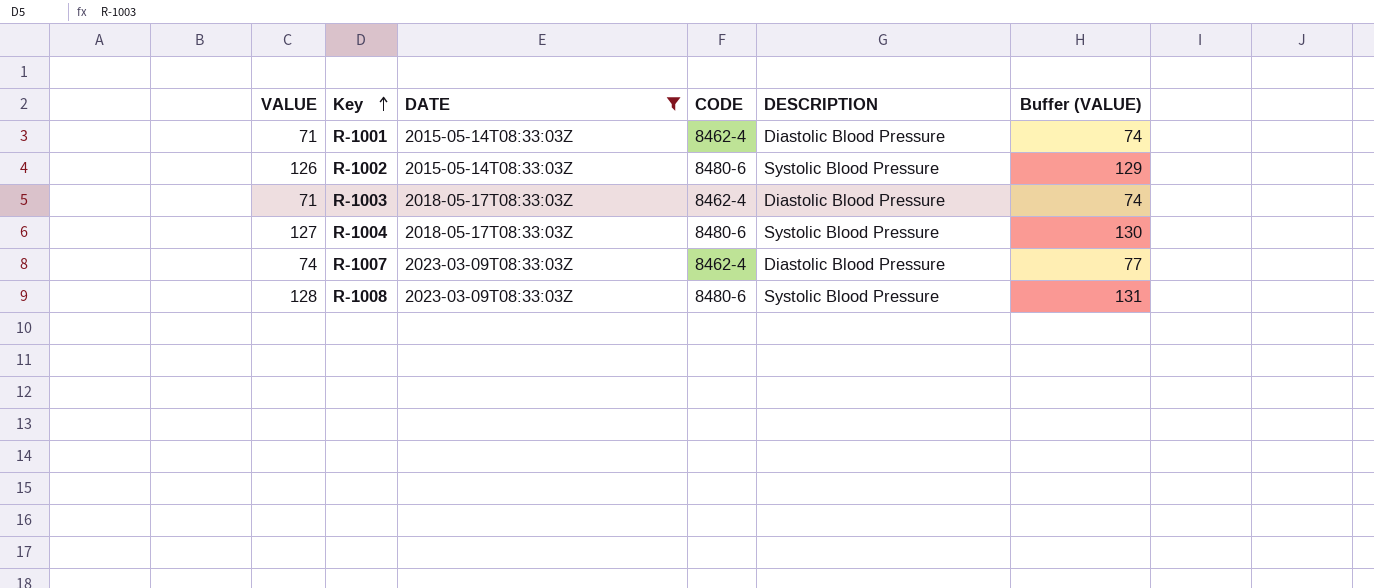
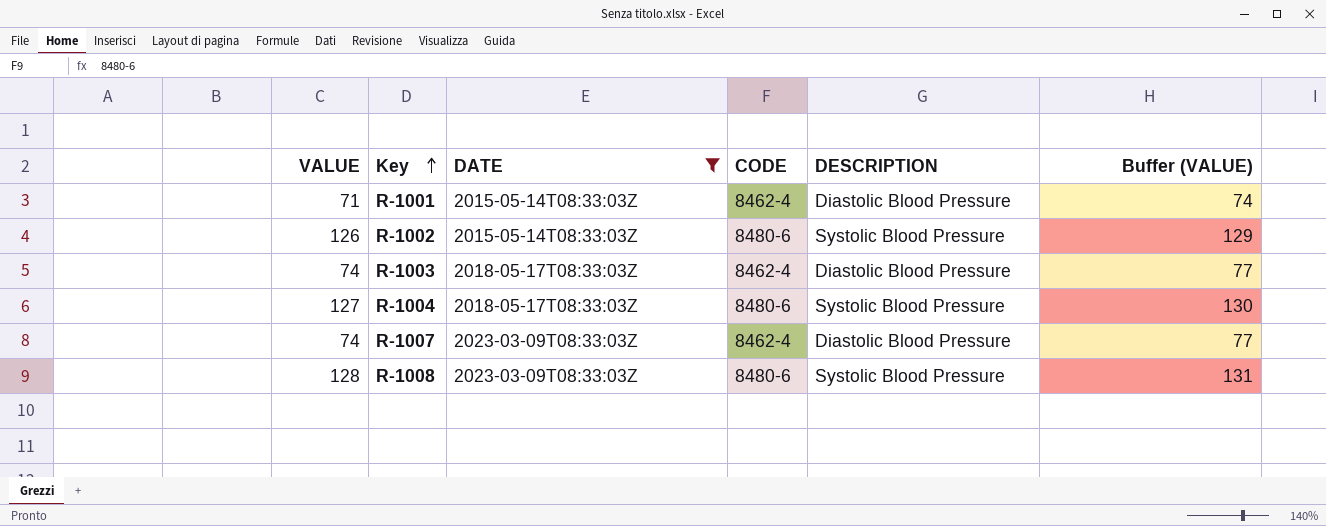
R-1003 | VALUE: 71 -> 74
R-1003 | Buffer (VALUE): 74 -> 77

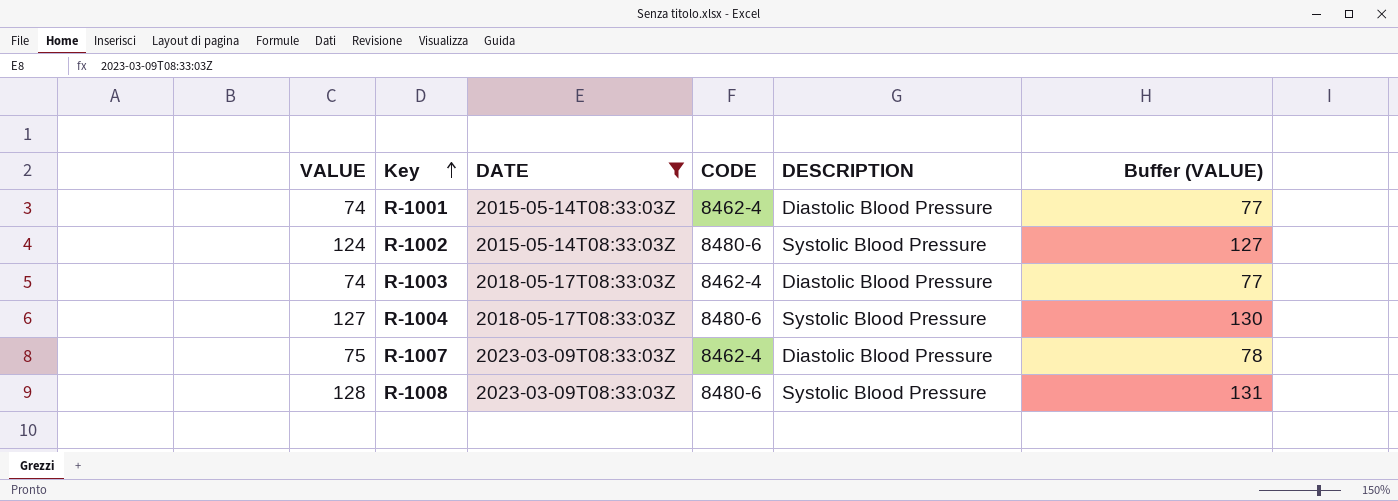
R-1001 | VALUE: 71 -> 74
R-1001 | Buffer (VALUE): 74 -> 77
R-1002 | VALUE: 126 -> 124
R-1002 | Buffer (VALUE): 129 -> 127
R-1007 | VALUE: 74 -> 75
R-1007 | Buffer (VALUE): 77 -> 78

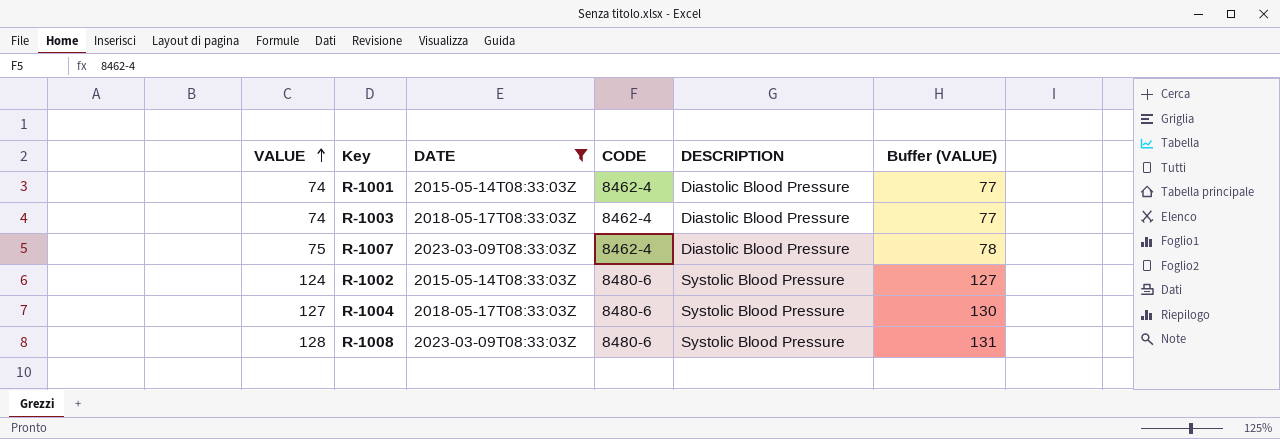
row order: Key ascending -> VALUE ascending

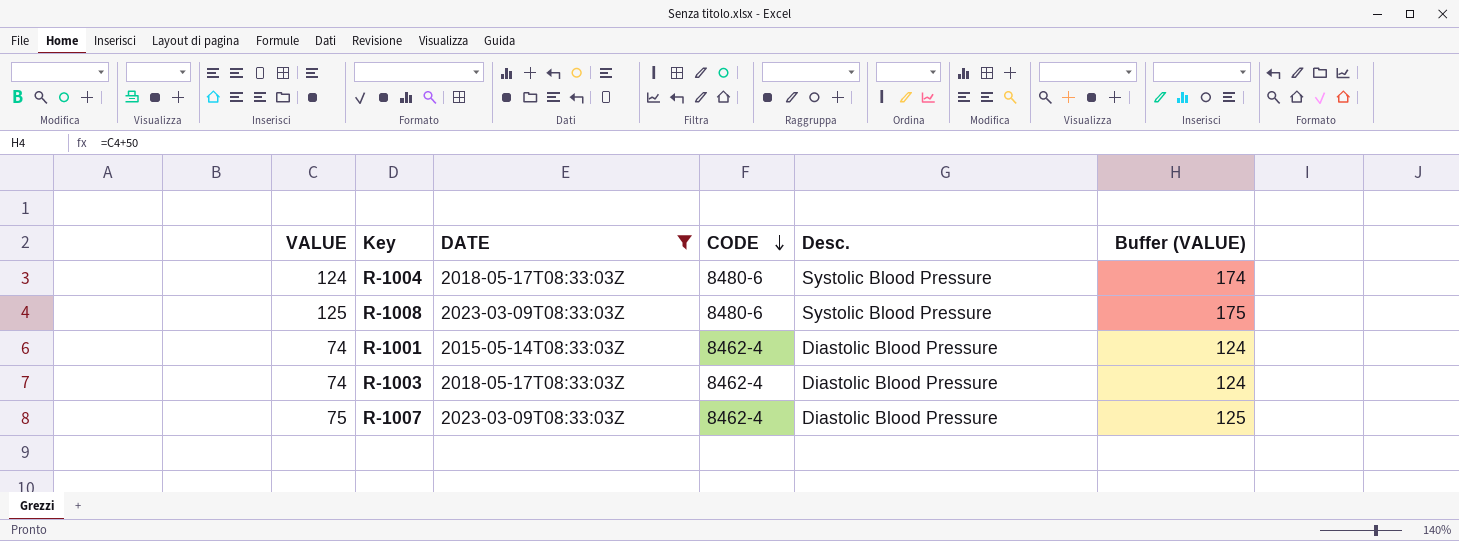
row order: VALUE ascending -> CODE descending
column name: DESCRIPTION -> Desc.
column Buffer (VALUE) | formula: [VALUE] + 3 -> [VALUE] + 50
row R-1002: 124 | 2015-05-14T08:33:03Z | 8480-6 | Systolic Blood Pressure | 127 -> none
R-1004 | VALUE: 127 -> 124
R-1008 | VALUE: 128 -> 125

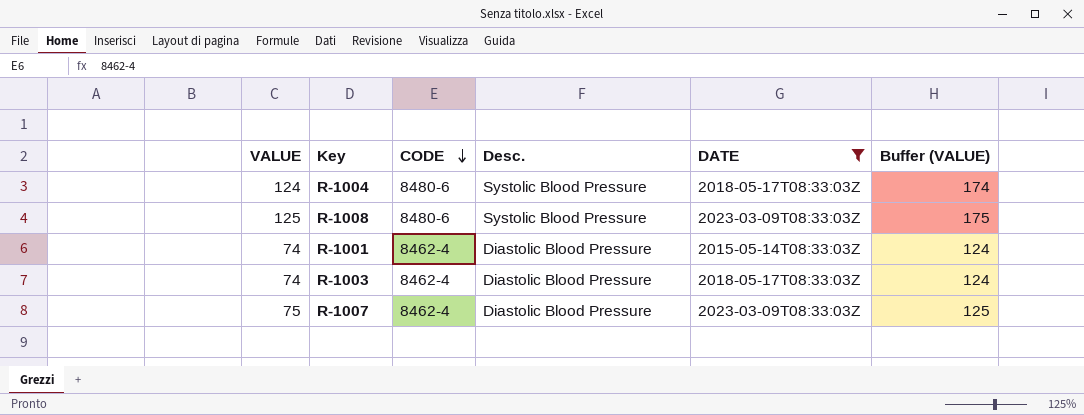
column DATE | position: 3 -> 5

